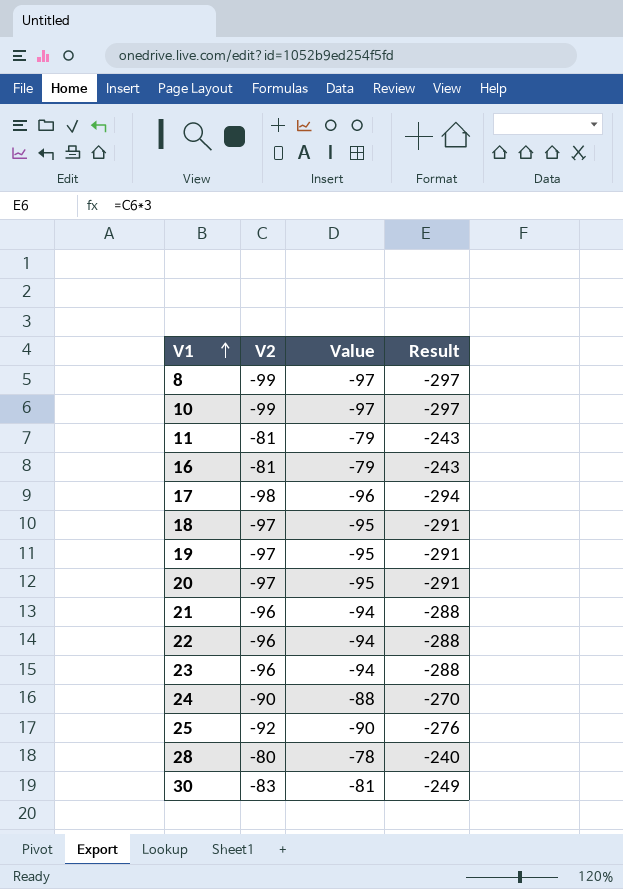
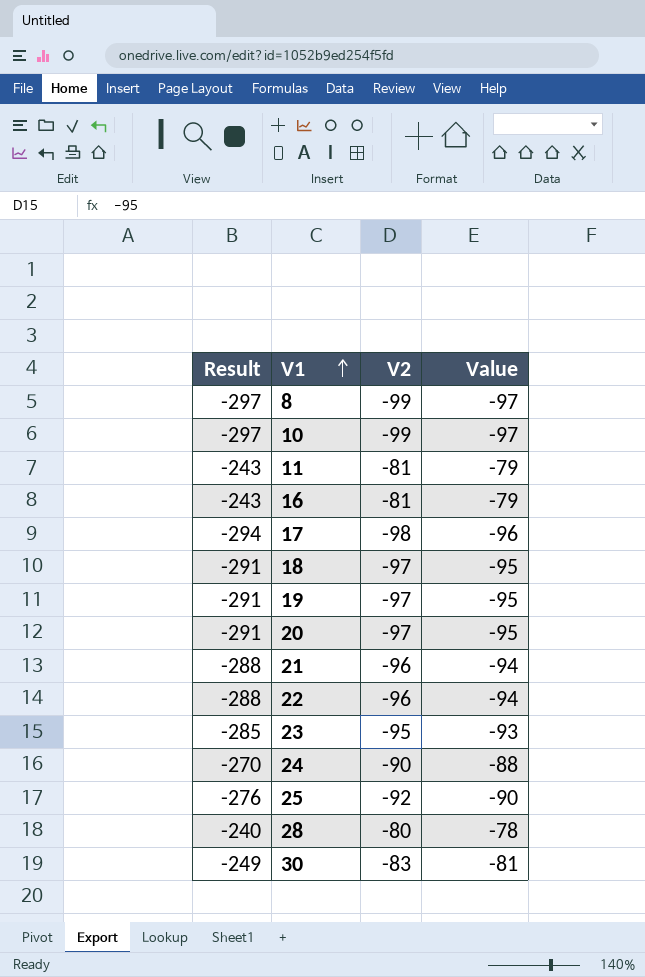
column Result | position: 4 -> 1
23 | Result: -288 -> -285
23 | V2: -96 -> -95
23 | Value: -94 -> -93

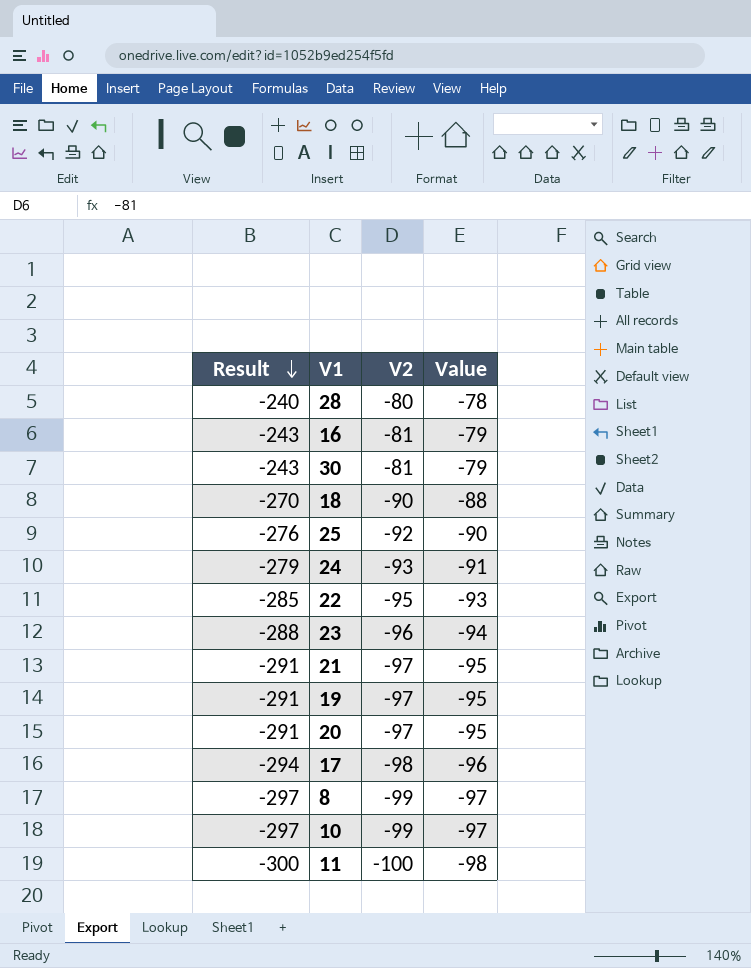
row order: V1 ascending -> Result descending
30 | Result: -249 -> -243
30 | V2: -83 -> -81
30 | Value: -81 -> -79
18 | Result: -291 -> -270
18 | V2: -97 -> -90
18 | Value: -95 -> -88
24 | Result: -270 -> -279
24 | V2: -90 -> -93
24 | Value: -88 -> -91
22 | Result: -288 -> -285
22 | V2: -96 -> -95
22 | Value: -94 -> -93
23 | Result: -285 -> -288
23 | V2: -95 -> -96
23 | Value: -93 -> -94
21 | Result: -288 -> -291
21 | V2: -96 -> -97
21 | Value: -94 -> -95
11 | Result: -243 -> -300
11 | V2: -81 -> -100
11 | Value: -79 -> -98

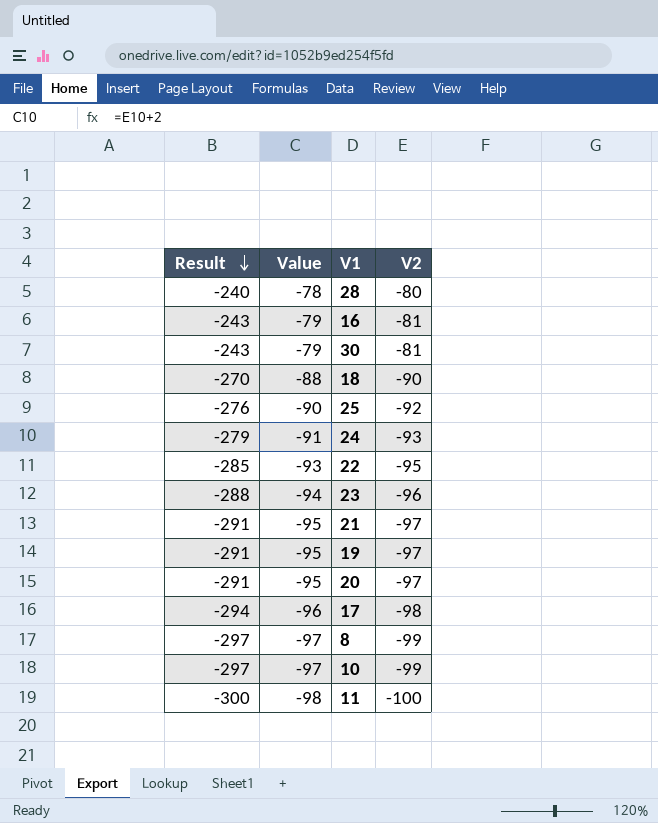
column Value | position: 4 -> 2

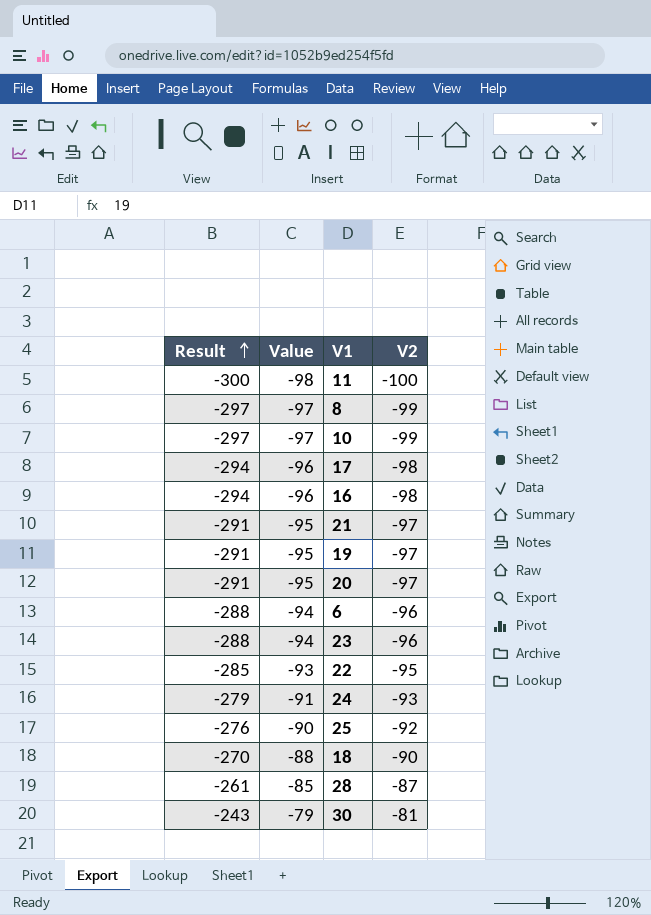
row order: Result descending -> Result ascending
16 | Result: -243 -> -294
16 | Value: -79 -> -96
16 | V2: -81 -> -98
row 6: none -> -288 | -94 | -96
28 | Result: -240 -> -261
28 | Value: -78 -> -85
28 | V2: -80 -> -87

